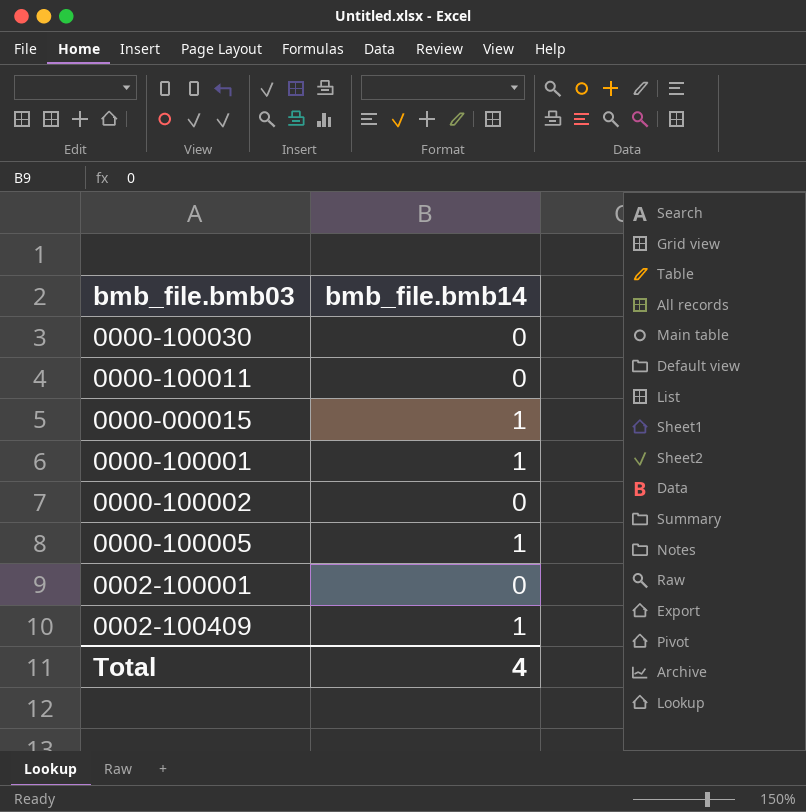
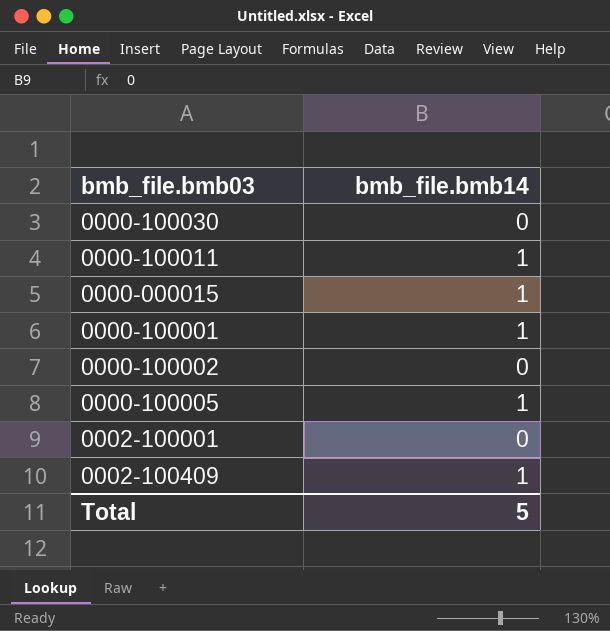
0000-100011 | bmb_file.bmb14: 0 -> 1
Total | bmb_file.bmb14: 4 -> 5

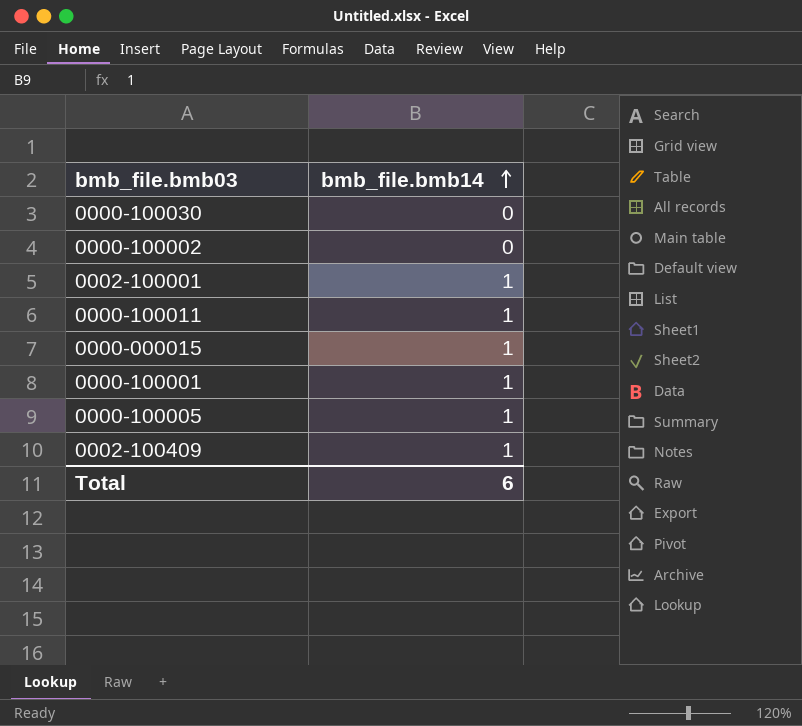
row order: none -> bmb_file.bmb14 ascending
0002-100001 | bmb_file.bmb14: 0 -> 1
Total | bmb_file.bmb14: 5 -> 6

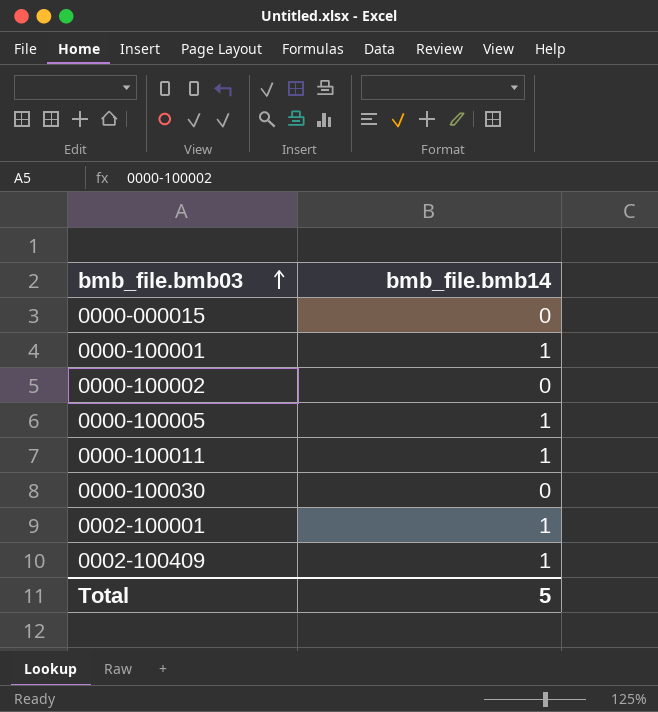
row order: bmb_file.bmb14 ascending -> bmb_file.bmb03 ascending
0000-000015 | bmb_file.bmb14: 1 -> 0
Total | bmb_file.bmb14: 6 -> 5

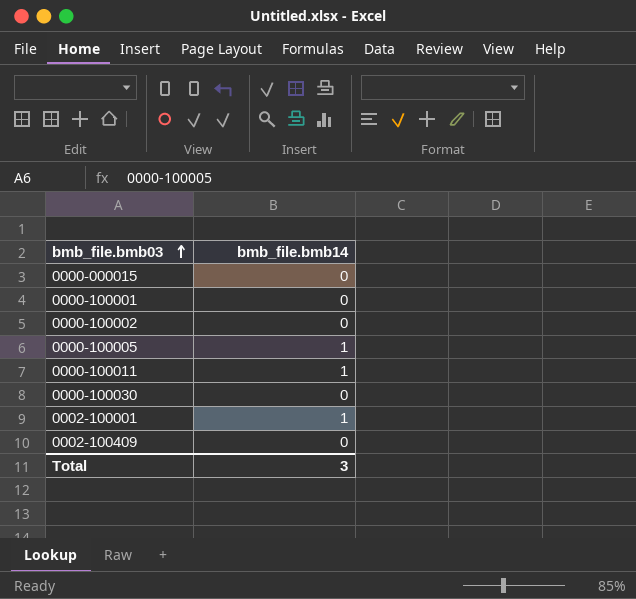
0000-100001 | bmb_file.bmb14: 1 -> 0
0002-100409 | bmb_file.bmb14: 1 -> 0
Total | bmb_file.bmb14: 5 -> 3

